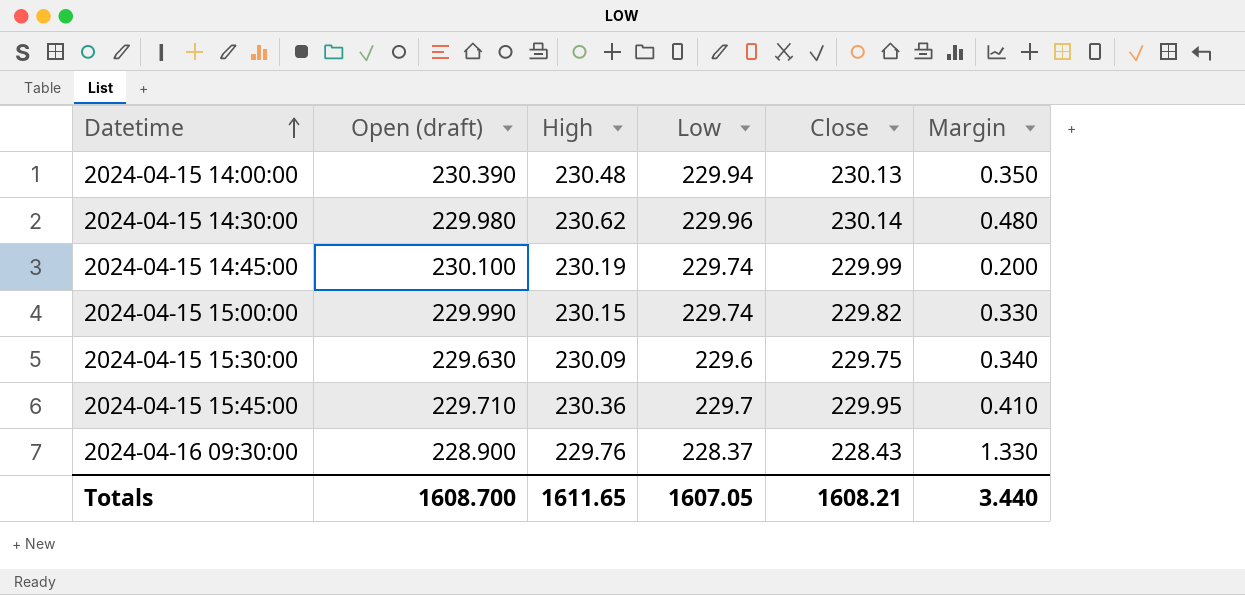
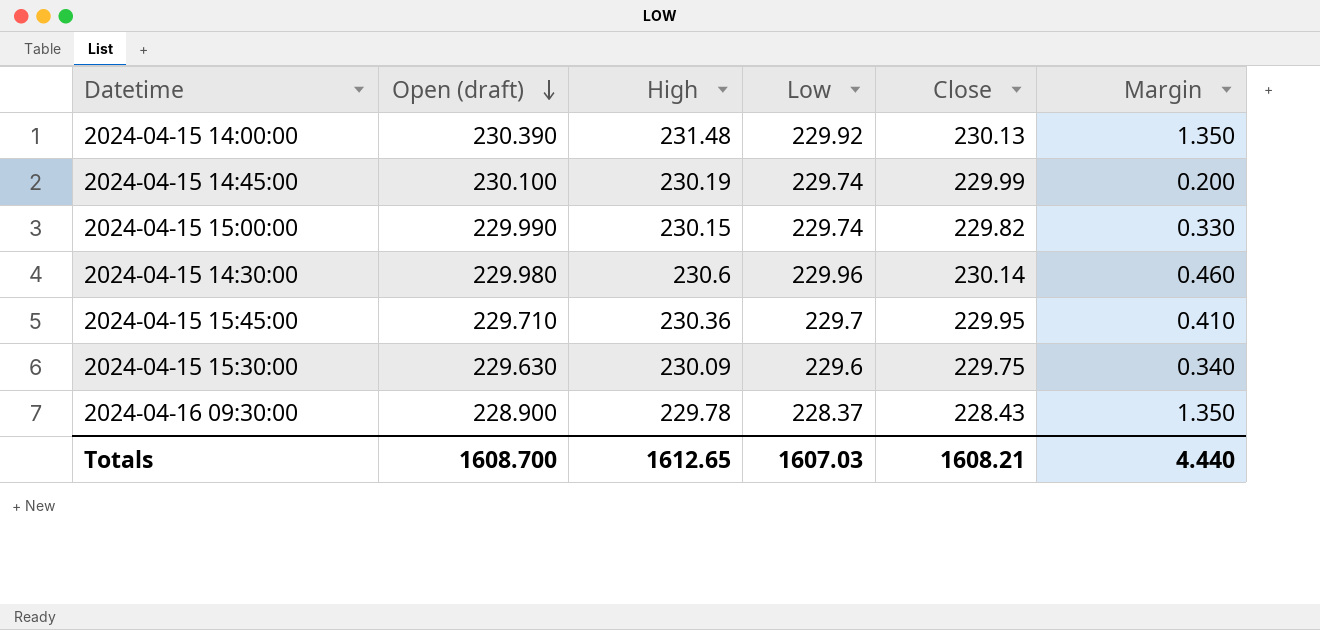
row order: Datetime ascending -> Open (draft) descending
2024-04-15 14:00:00 | High: 230.48 -> 231.48
2024-04-15 14:00:00 | Low: 229.94 -> 229.92
2024-04-15 14:00:00 | Margin: 0.350 -> 1.350
2024-04-15 14:30:00 | High: 230.62 -> 230.6
2024-04-15 14:30:00 | Margin: 0.480 -> 0.460
2024-04-16 09:30:00 | High: 229.76 -> 229.78
2024-04-16 09:30:00 | Margin: 1.330 -> 1.350
Totals | High: 1611.65 -> 1612.65
Totals | Low: 1607.05 -> 1607.03
Totals | Margin: 3.440 -> 4.440

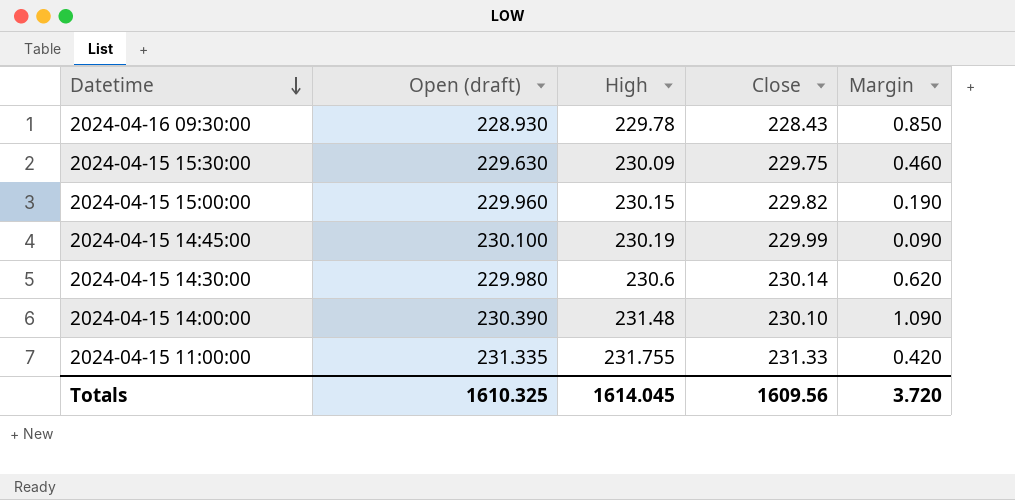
row order: Open (draft) descending -> Datetime descending
column Low | position: 4 -> none
column Margin | formula: [High] - [Close] -> [High] - [Open (draft)]
row 2024-04-15 15:45:00: 229.710 | 230.36 | 229.7 | 229.95 | 0.410 -> none
2024-04-16 09:30:00 | Open (draft): 228.900 -> 228.930
2024-04-15 15:00:00 | Open (draft): 229.990 -> 229.960
2024-04-15 14:00:00 | Close: 230.13 -> 230.10
row 2024-04-15 11:00:00: none -> 231.335 | 231.755 | 231.33 | 0.420
Totals | Open (draft): 1608.700 -> 1610.325
Totals | High: 1612.65 -> 1614.045
Totals | Close: 1608.21 -> 1609.56
Totals | Margin: 4.440 -> 3.720

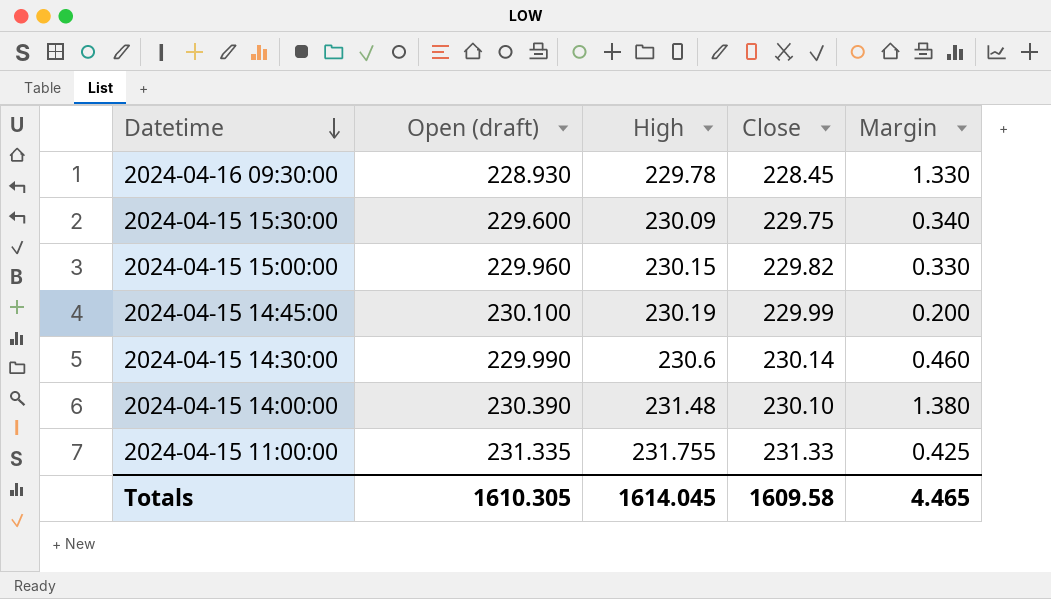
column Margin | formula: [High] - [Open (draft)] -> [High] - [Close]
2024-04-16 09:30:00 | Close: 228.43 -> 228.45
2024-04-15 15:30:00 | Open (draft): 229.630 -> 229.600
2024-04-15 14:30:00 | Open (draft): 229.980 -> 229.990
Totals | Open (draft): 1610.325 -> 1610.305
Totals | Close: 1609.56 -> 1609.58
Totals | Margin: 3.720 -> 4.465

